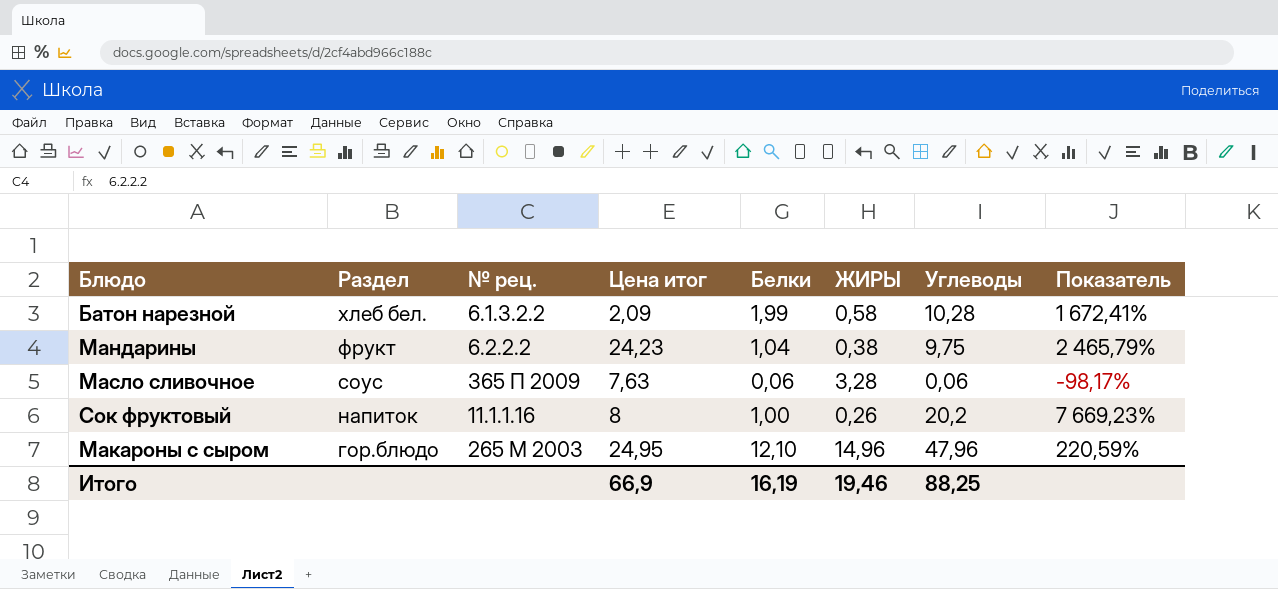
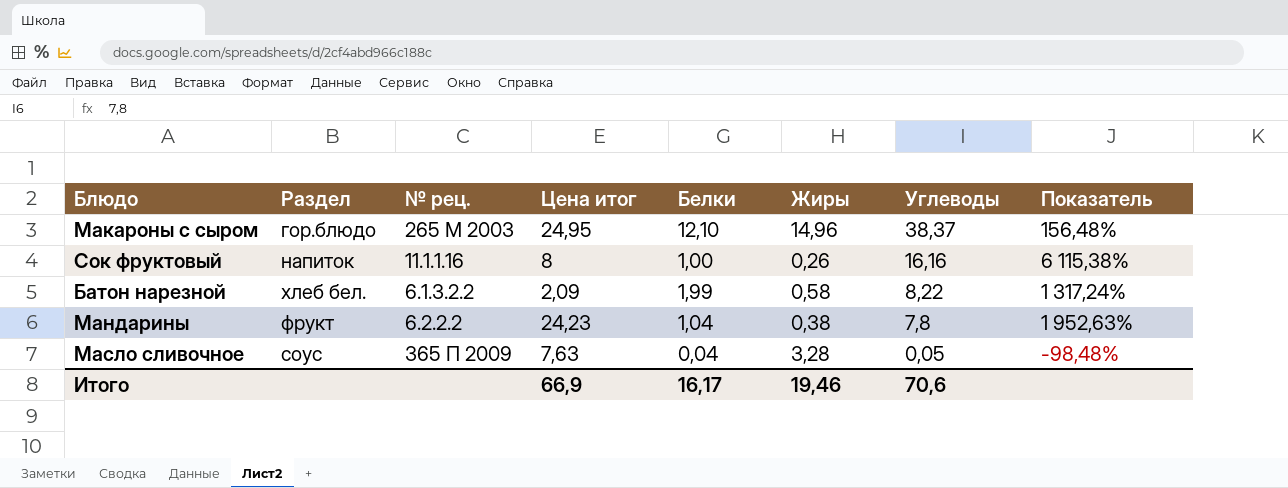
row order: Раздел descending -> Углеводы descending
column name: ЖИРЫ -> Жиры
Макароны с сыром | Углеводы: 47,96 -> 38,37
Макароны с сыром | Показатель: 220,59% -> 156,48%
Сок фруктовый | Углеводы: 20,2 -> 16,16
Сок фруктовый | Показатель: 7 669,23% -> 6 115,38%
Батон нарезной | Углеводы: 10,28 -> 8,22
Батон нарезной | Показатель: 1 672,41% -> 1 317,24%
Мандарины | Углеводы: 9,75 -> 7,8
Мандарины | Показатель: 2 465,79% -> 1 952,63%
Масло сливочное | Белки: 0,06 -> 0,04
Масло сливочное | Углеводы: 0,06 -> 0,05
Масло сливочное | Показатель: -98,17% -> -98,48%
Итого | Белки: 16,19 -> 16,17
Итого | Углеводы: 88,25 -> 70,6

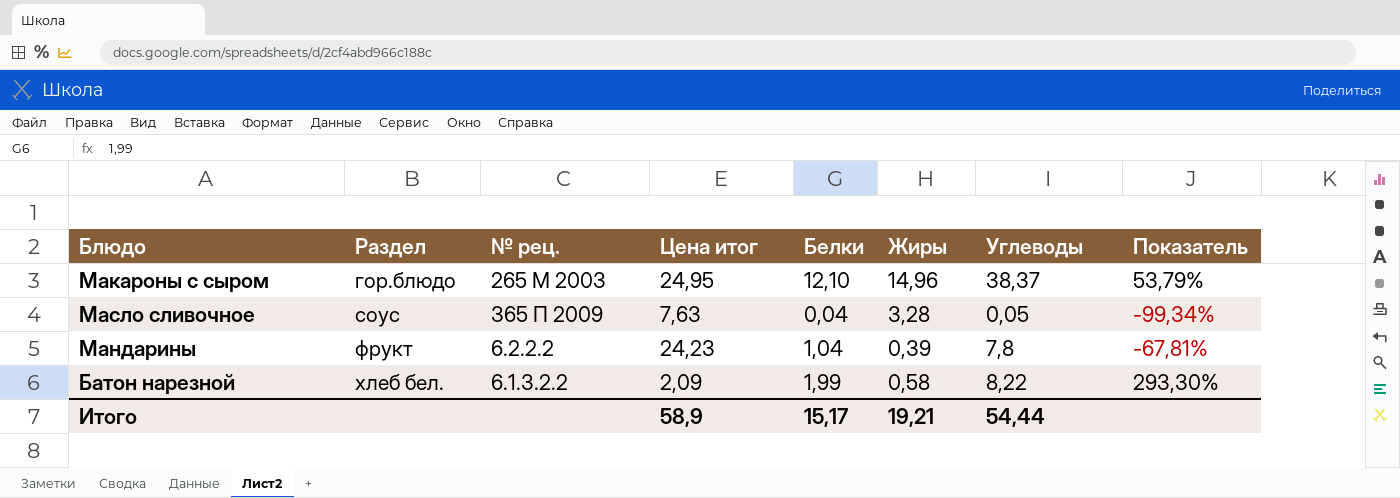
row order: Углеводы descending -> Раздел ascending
column Показатель | formula: ([Углеводы] - [Жиры]) / [Жиры] -> ([Углеводы] - [Цена итог]) / [Цена итог]
row Сок фруктовый: напиток | 11.1.1.16 | 8 | 1,00 | 0,26 | 16,16 | 6 115,38% -> none
Мандарины | Жиры: 0,38 -> 0,39
Итого | Цена итог: 66,9 -> 58,9
Итого | Белки: 16,17 -> 15,17
Итого | Жиры: 19,46 -> 19,21
Итого | Углеводы: 70,6 -> 54,44

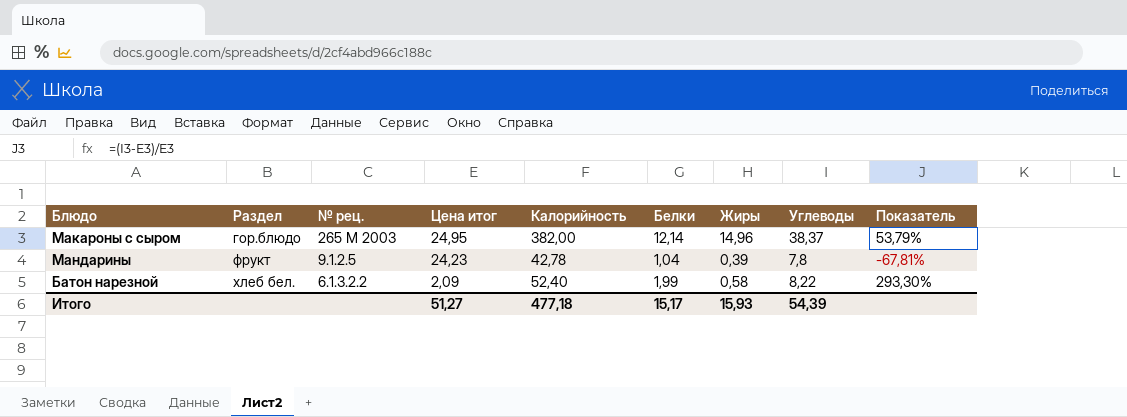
column Калорийность | position: none -> 5
row Масло сливочное: соус | 365 П 2009 | 7,63 | 0,04 | 3,28 | 0,05 | -99,34% -> none
Макароны с сыром | Белки: 12,10 -> 12,14
Мандарины | № рец.: 6.2.2.2 -> 9.1.2.5
Итого | Цена итог: 58,9 -> 51,27
Итого | Жиры: 19,21 -> 15,93
Итого | Углеводы: 54,44 -> 54,39

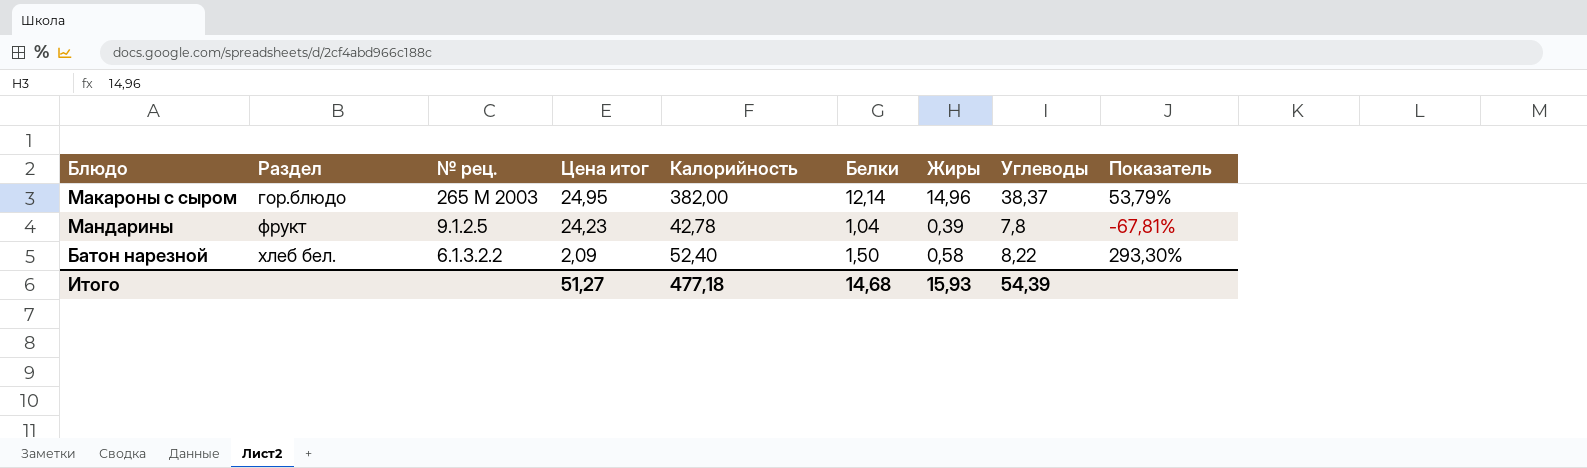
Батон нарезной | Белки: 1,99 -> 1,50
Итого | Белки: 15,17 -> 14,68

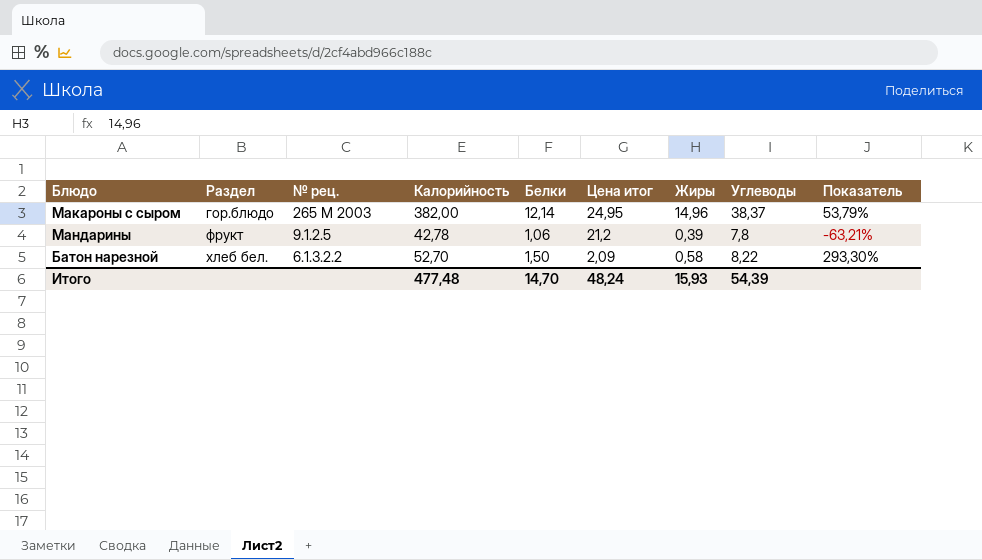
column Цена итог | position: 4 -> 6
Мандарины | Белки: 1,04 -> 1,06
Мандарины | Цена итог: 24,23 -> 21,2
Мандарины | Показатель: -67,81% -> -63,21%
Батон нарезной | Калорийность: 52,40 -> 52,70
Итого | Калорийность: 477,18 -> 477,48
Итого | Белки: 14,68 -> 14,70
Итого | Цена итог: 51,27 -> 48,24

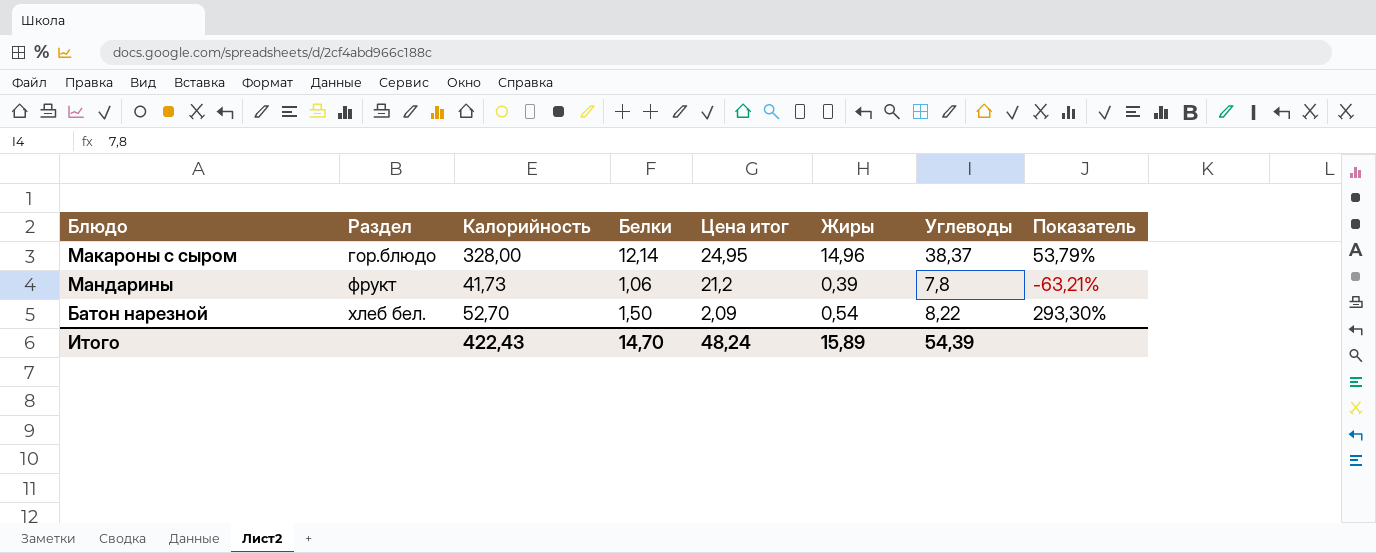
column № рец. | position: 3 -> none
Макароны с сыром | Калорийность: 382,00 -> 328,00
Мандарины | Калорийность: 42,78 -> 41,73
Батон нарезной | Жиры: 0,58 -> 0,54
Итого | Калорийность: 477,48 -> 422,43
Итого | Жиры: 15,93 -> 15,89

